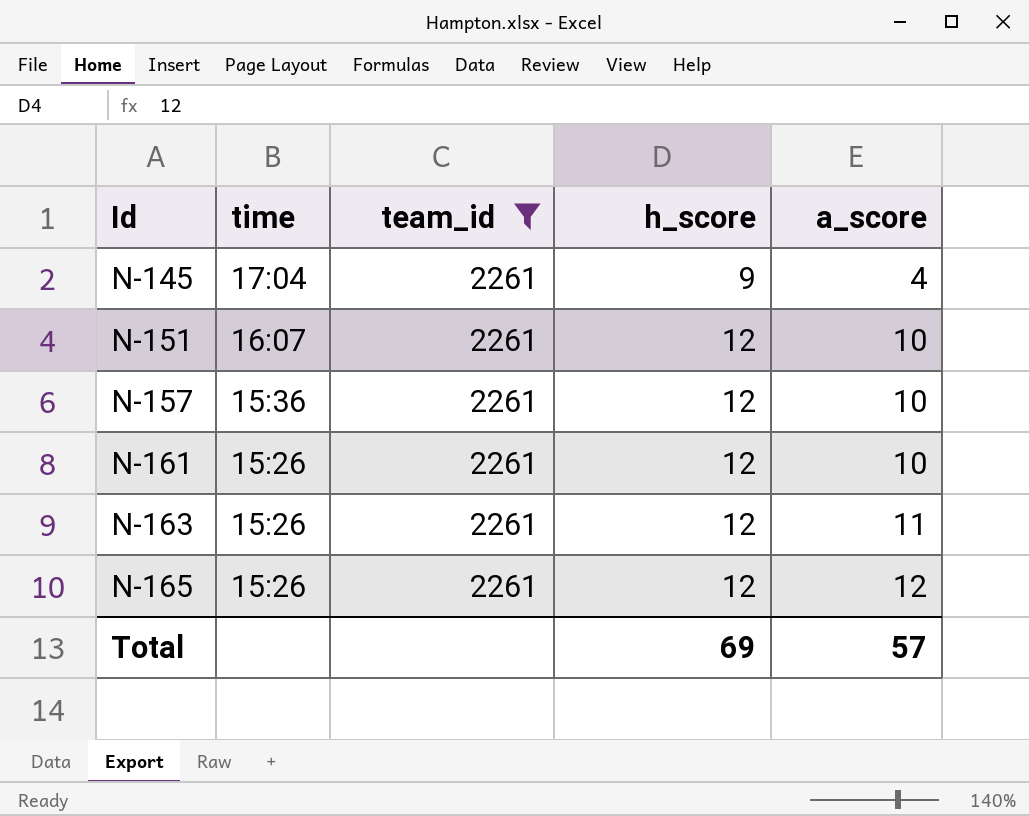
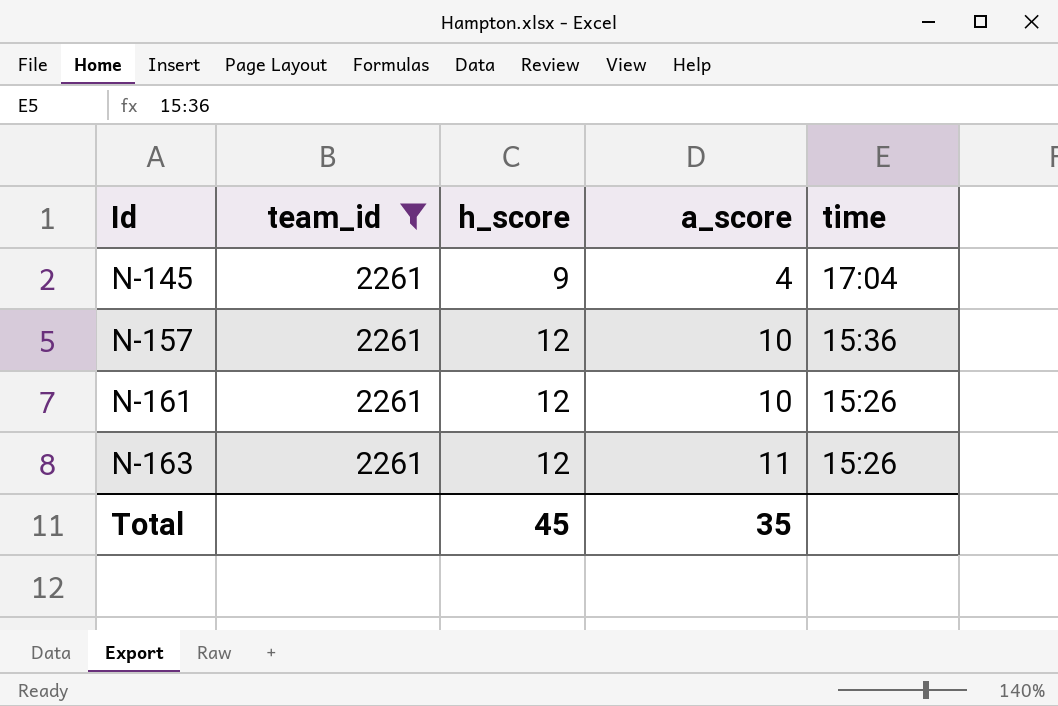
column time | position: 2 -> 5
row N-151: 16:07 | 2261 | 12 | 10 -> none
row N-165: 15:26 | 2261 | 12 | 12 -> none
Total | h_score: 69 -> 45
Total | a_score: 57 -> 35

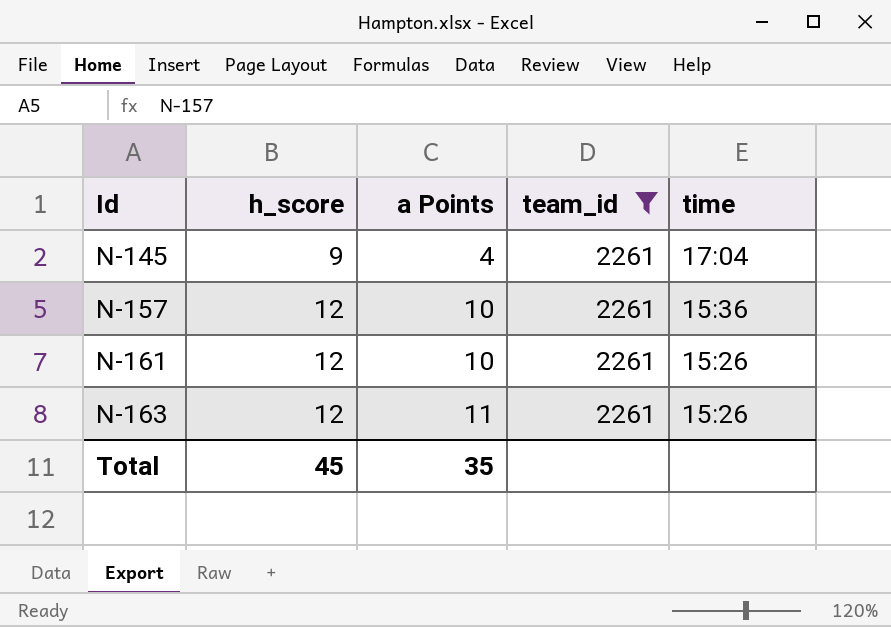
column name: a_score -> a Points
column team_id | position: 2 -> 4

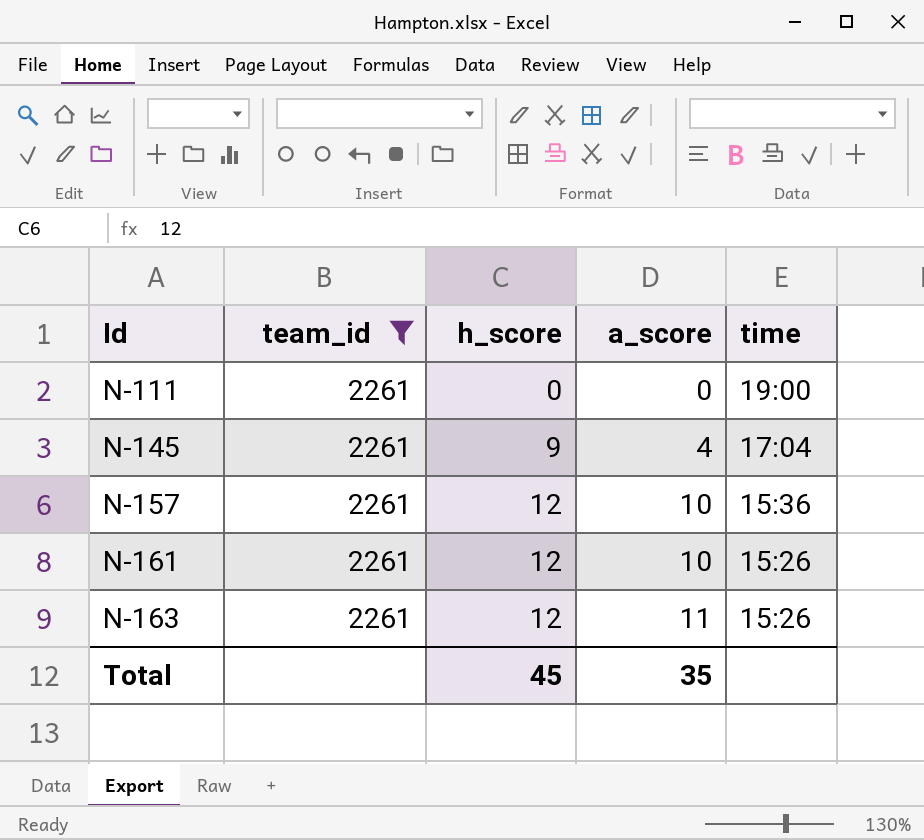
column team_id | position: 4 -> 2
column name: a Points -> a_score
row N-111: none -> 2261 | 0 | 0 | 19:00

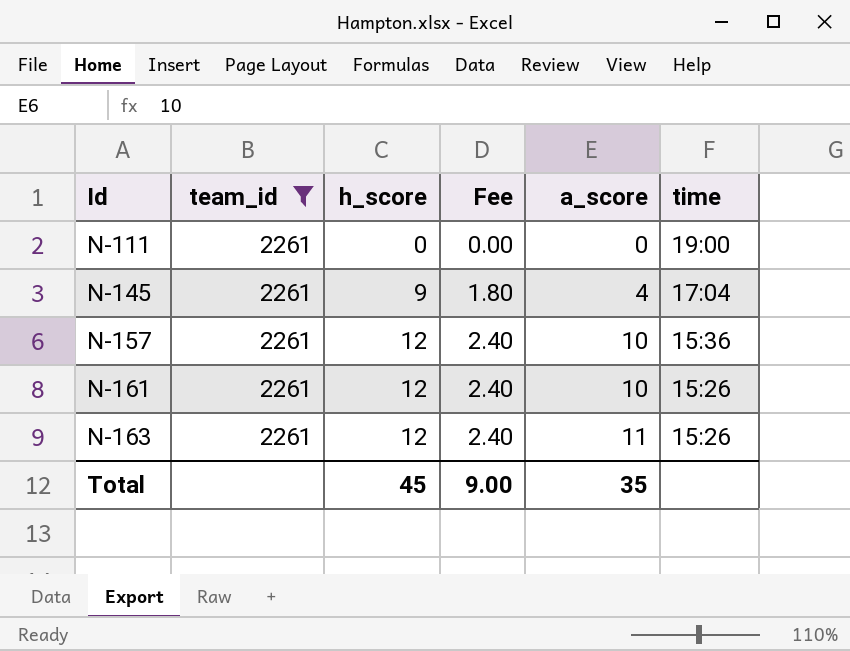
column Fee | formula: none -> [h_score] * 0.2

